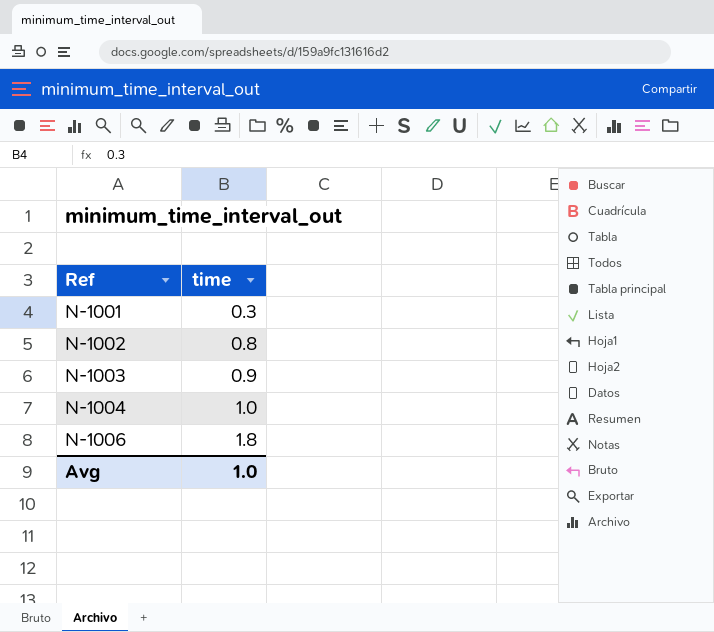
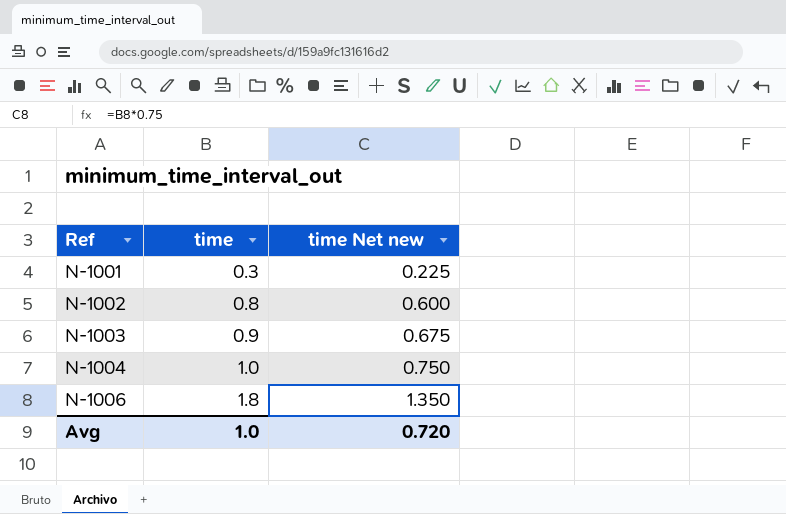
column time Net new | formula: none -> [time] * 0.75

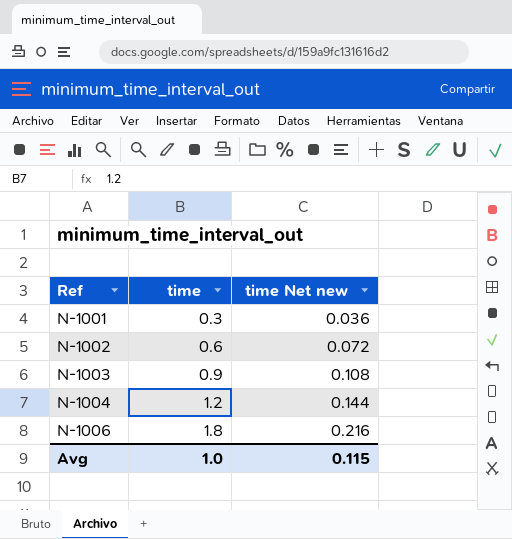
column time Net new | formula: [time] * 0.75 -> [time] * 0.12
N-1002 | time: 0.8 -> 0.6
N-1004 | time: 1.0 -> 1.2
Avg | time Net new: 0.720 -> 0.115

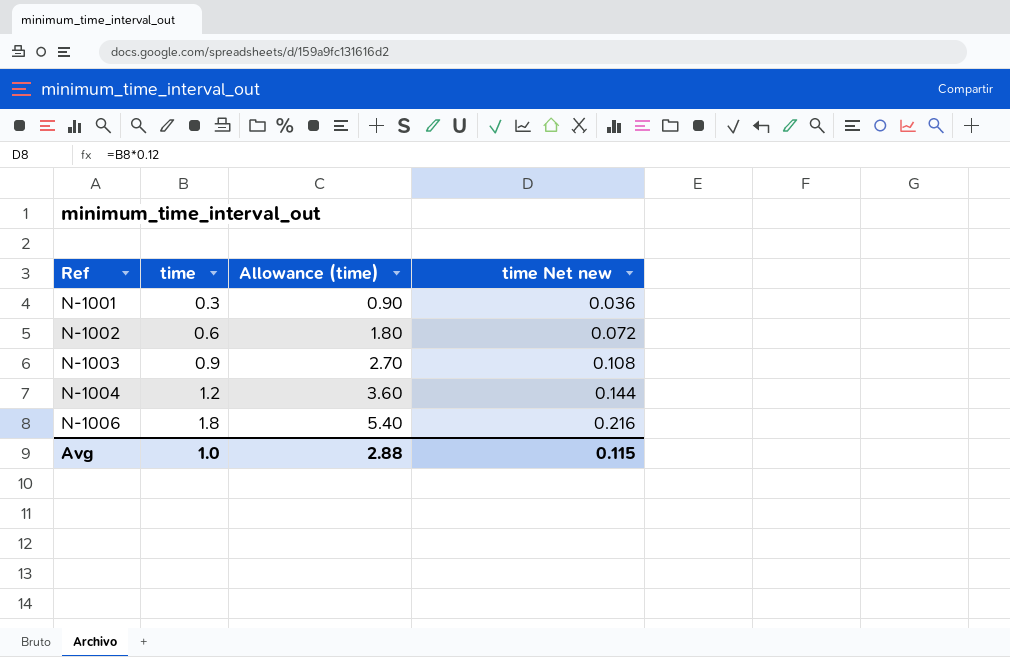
column Allowance (time) | formula: none -> [time] * 3

